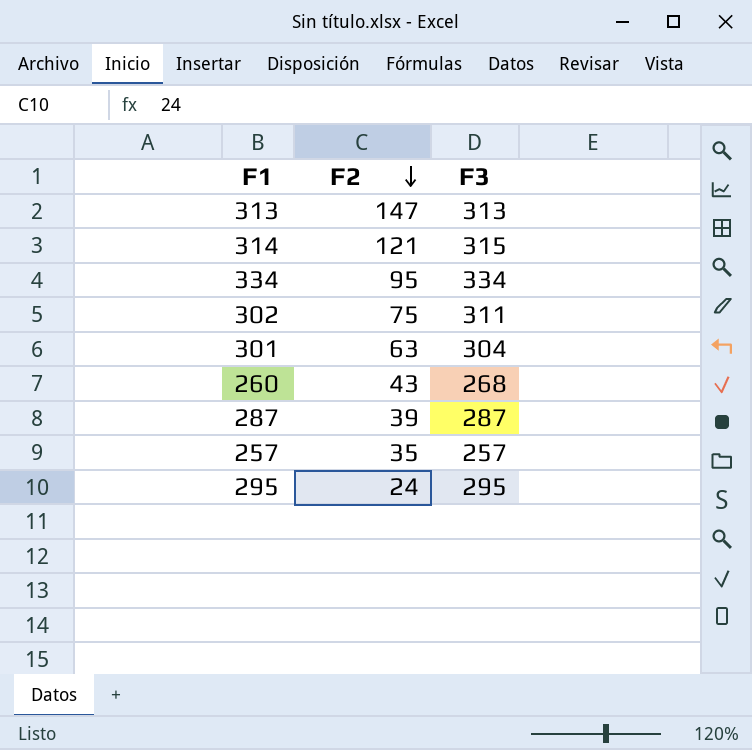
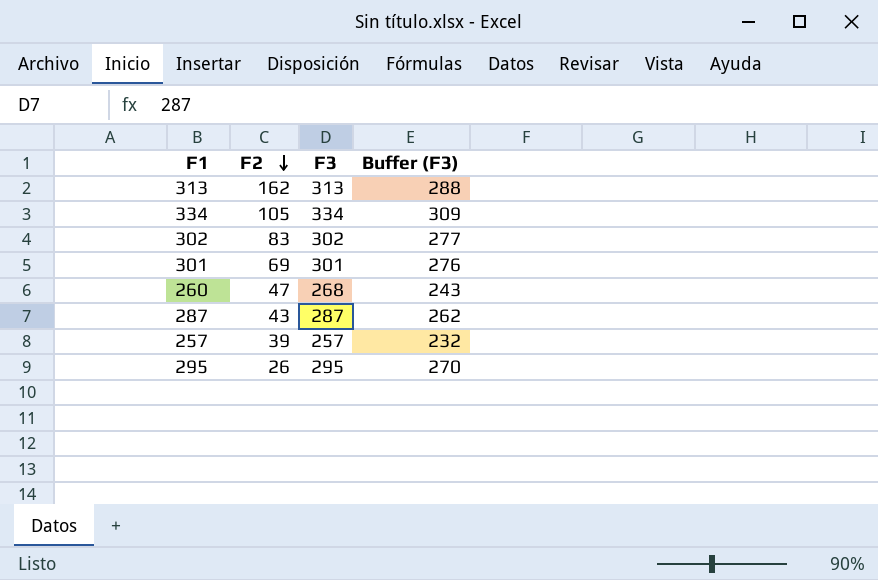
column Buffer (F3) | formula: none -> [F3] - 25
row 314: 121 | 315 -> none
313 | F2: 147 -> 162
334 | F2: 95 -> 105
302 | F2: 75 -> 83
302 | F3: 311 -> 302
301 | F2: 63 -> 69
301 | F3: 304 -> 301
260 | F2: 43 -> 47
287 | F2: 39 -> 43
257 | F2: 35 -> 39
295 | F2: 24 -> 26

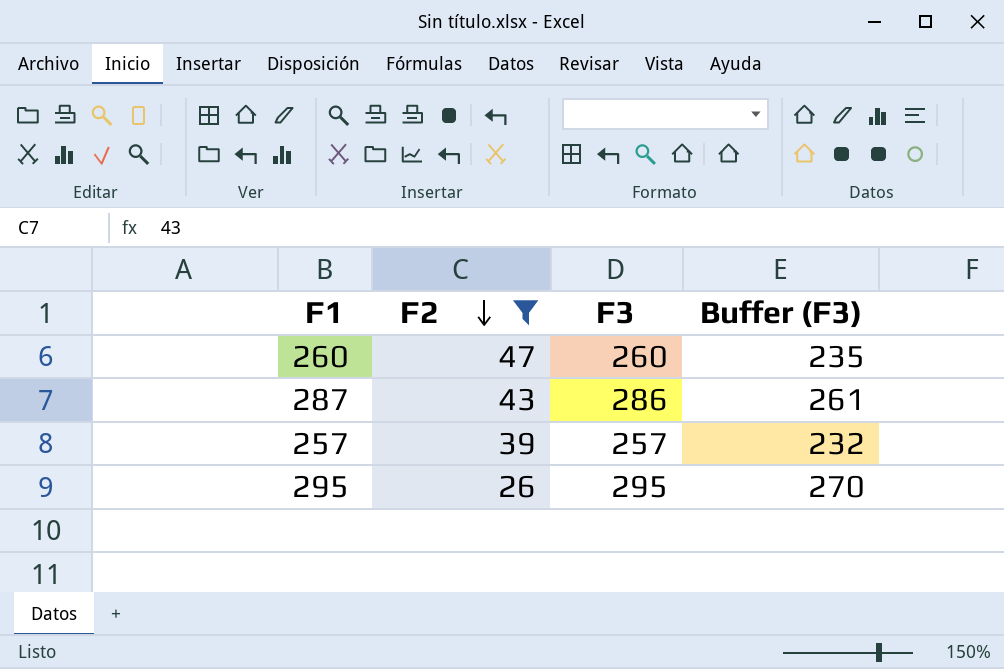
filter: none -> F2 <= 47
260 | F3: 268 -> 260
260 | Buffer (F3): 243 -> 235
287 | F3: 287 -> 286
287 | Buffer (F3): 262 -> 261

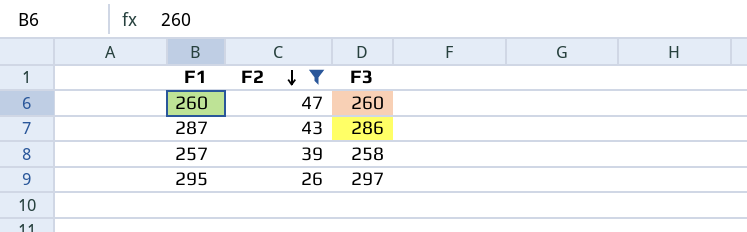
column Buffer (F3) | formula: [F3] - 25 -> none
257 | F3: 257 -> 258
295 | F3: 295 -> 297

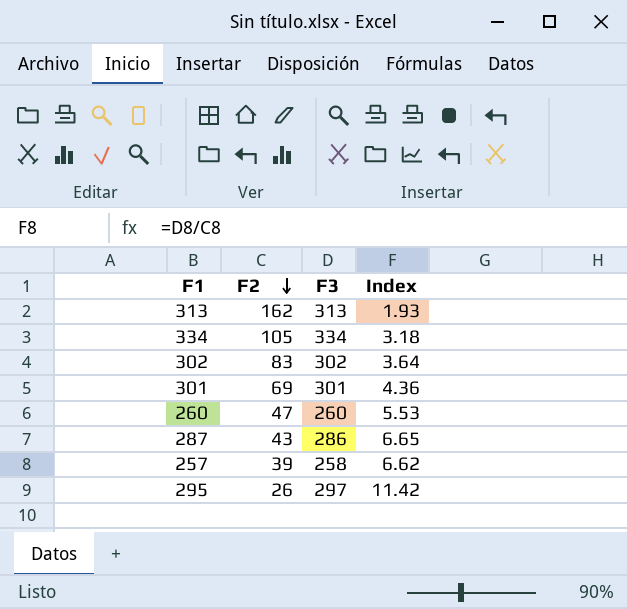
filter: F2 <= 47 -> none
column Index | formula: none -> [F3] / [F2]

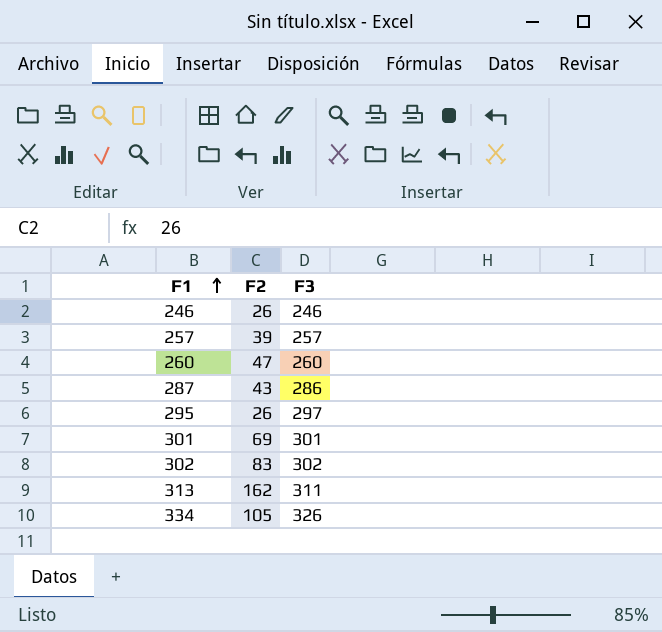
row order: F2 descending -> F1 ascending
column Index | formula: [F3] / [F2] -> none
row 246: none -> 26 | 246
257 | F3: 258 -> 257
313 | F3: 313 -> 311
334 | F3: 334 -> 326

